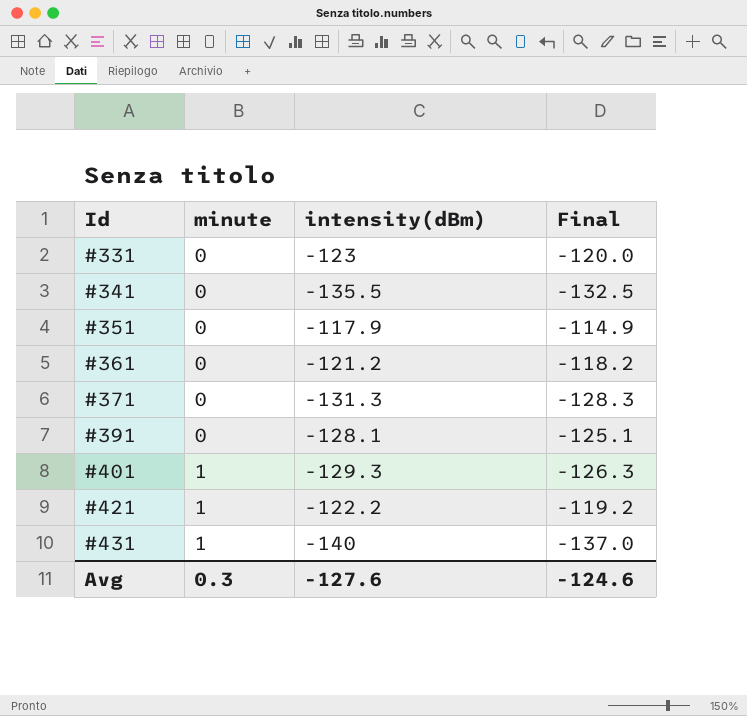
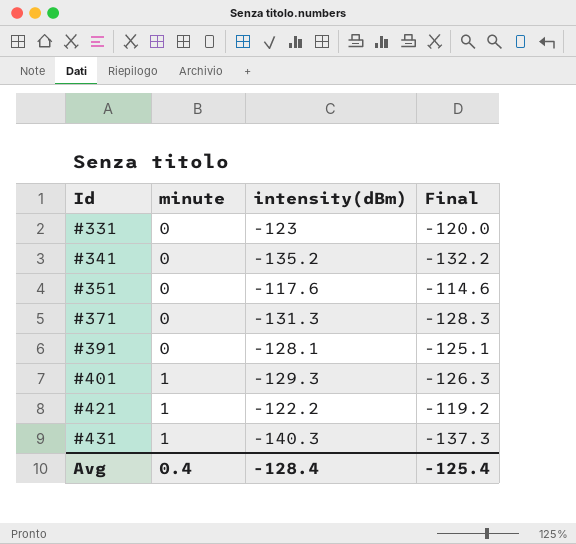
row #361: 0 | -121.2 | -118.2 -> none
#341 | intensity(dBm): -135.5 -> -135.2
#341 | Final: -132.5 -> -132.2
#351 | intensity(dBm): -117.9 -> -117.6
#351 | Final: -114.9 -> -114.6
#431 | intensity(dBm): -140 -> -140.3
#431 | Final: -137.0 -> -137.3
Avg | minute: 0.3 -> 0.4
Avg | intensity(dBm): -127.6 -> -128.4
Avg | Final: -124.6 -> -125.4

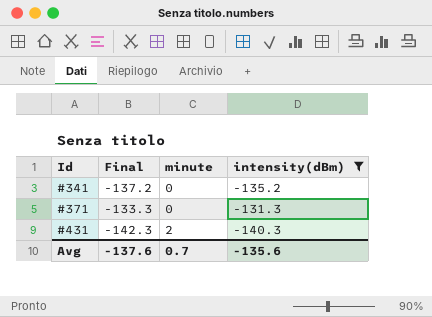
filter: none -> intensity(dBm) <= -131.3
column Final | formula: [intensity(dBm)] + 3 -> [intensity(dBm)] - 2
column Final | position: 4 -> 2
#431 | minute: 1 -> 2
Avg | Final: -125.4 -> -137.6
Avg | minute: 0.4 -> 0.7
Avg | intensity(dBm): -128.4 -> -135.6

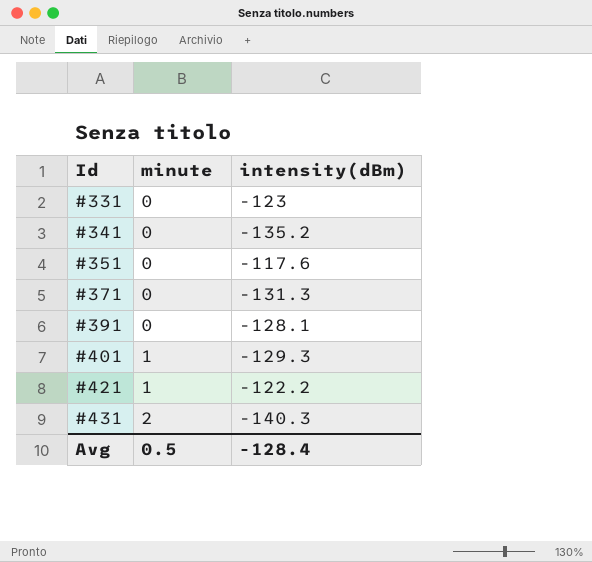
filter: intensity(dBm) <= -131.3 -> none
column Final | formula: [intensity(dBm)] - 2 -> none
Avg | minute: 0.7 -> 0.5
Avg | intensity(dBm): -135.6 -> -128.4

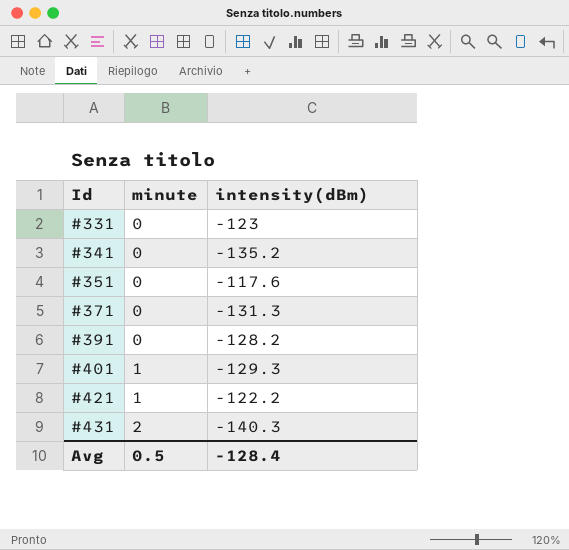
#391 | intensity(dBm): -128.1 -> -128.2

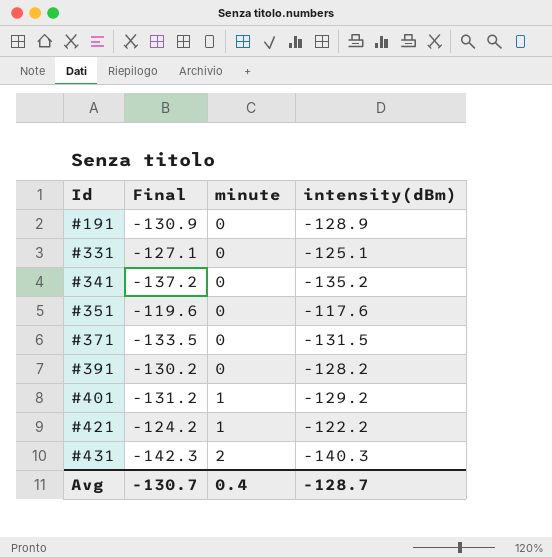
column Final | formula: none -> [intensity(dBm)] - 2
row #191: none -> -130.9 | 0 | -128.9
#331 | intensity(dBm): -123 -> -125.1
#371 | intensity(dBm): -131.3 -> -131.5
#401 | intensity(dBm): -129.3 -> -129.2
Avg | minute: 0.5 -> 0.4
Avg | intensity(dBm): -128.4 -> -128.7

